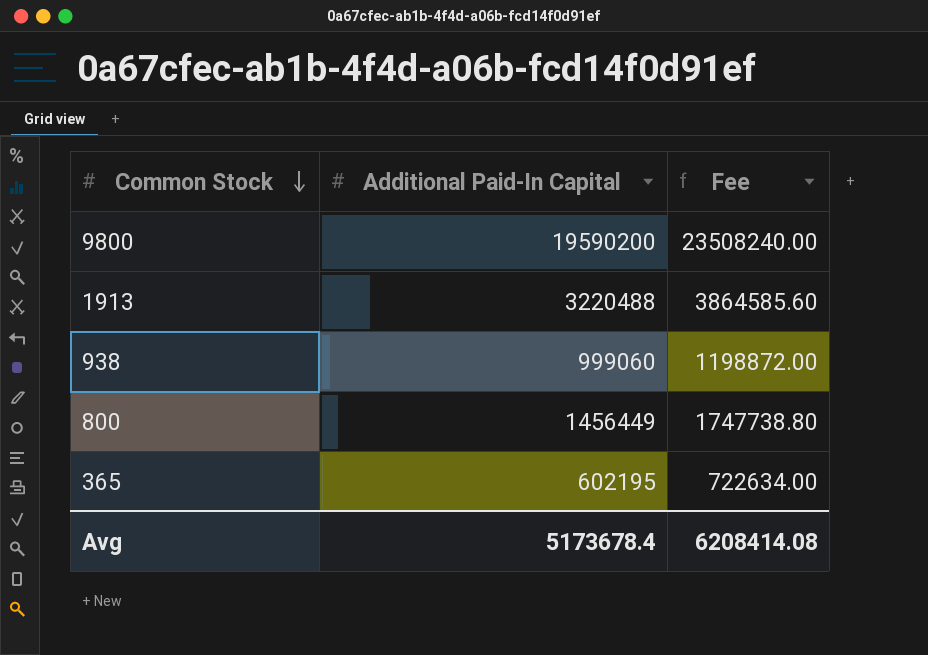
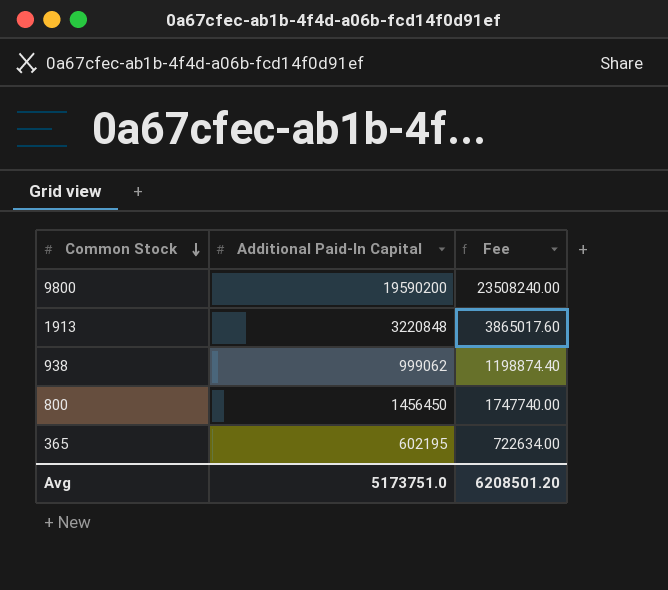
1913 | Additional Paid-In Capital: 3220488 -> 3220848
1913 | Fee: 3864585.60 -> 3865017.60
938 | Additional Paid-In Capital: 999060 -> 999062
938 | Fee: 1198872.00 -> 1198874.40
800 | Additional Paid-In Capital: 1456449 -> 1456450
800 | Fee: 1747738.80 -> 1747740.00
Avg | Additional Paid-In Capital: 5173678.4 -> 5173751.0
Avg | Fee: 6208414.08 -> 6208501.20

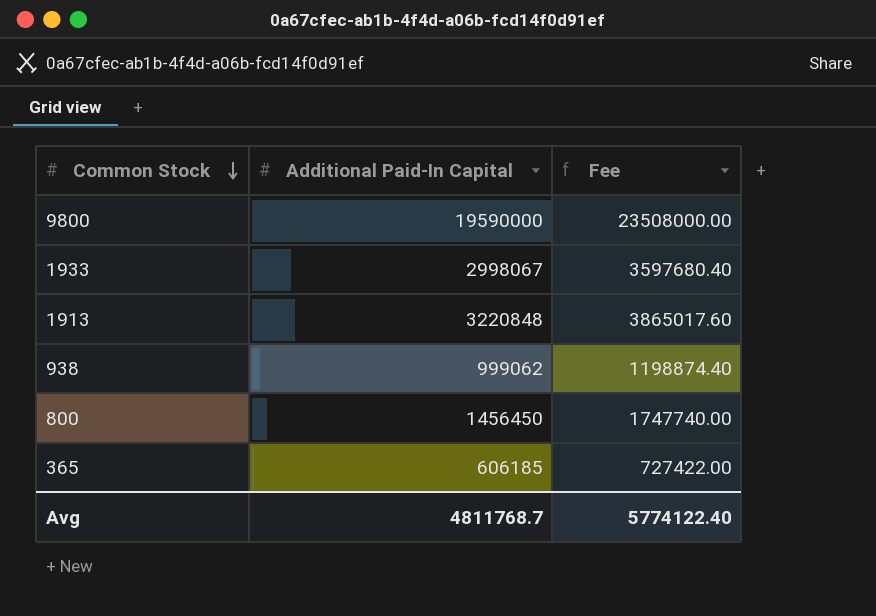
9800 | Additional Paid-In Capital: 19590200 -> 19590000
9800 | Fee: 23508240.00 -> 23508000.00
row 1933: none -> 2998067 | 3597680.40
365 | Additional Paid-In Capital: 602195 -> 606185
365 | Fee: 722634.00 -> 727422.00
Avg | Additional Paid-In Capital: 5173751.0 -> 4811768.7
Avg | Fee: 6208501.20 -> 5774122.40

